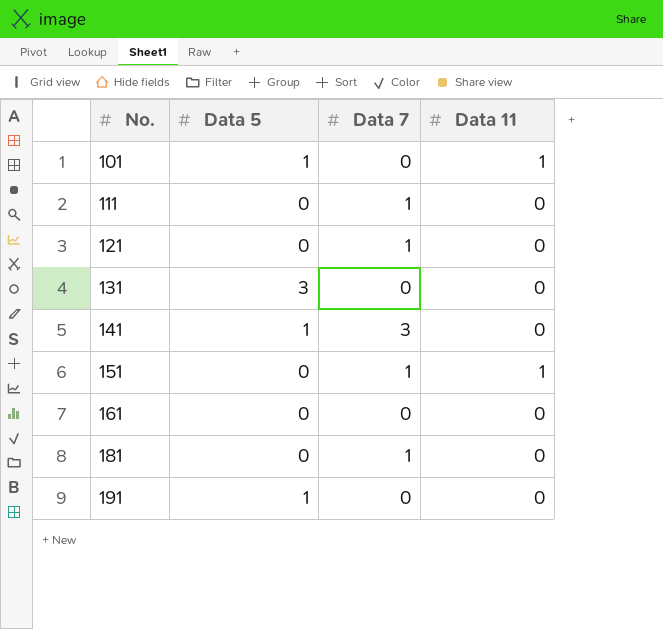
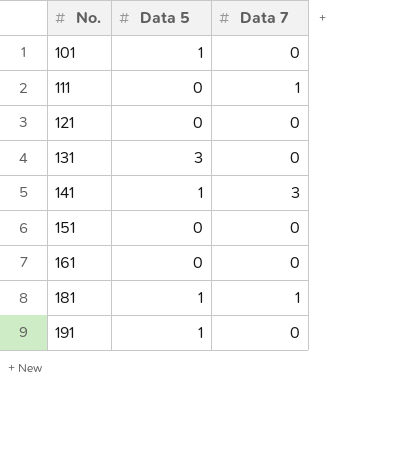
column Data 11 | position: 4 -> none
121 | Data 7: 1 -> 0
151 | Data 7: 1 -> 0
181 | Data 5: 0 -> 1

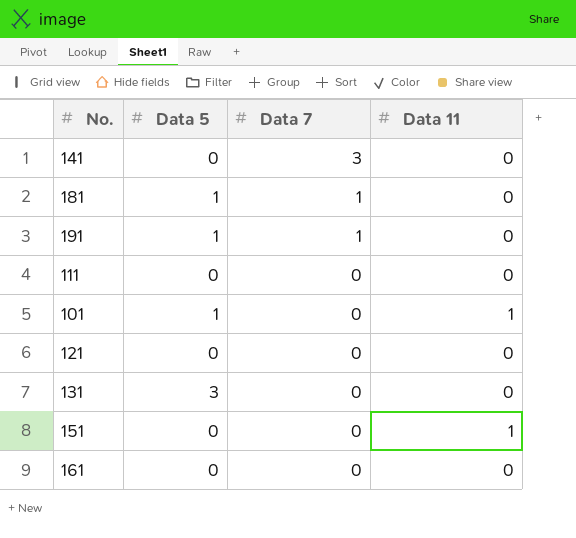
row order: No. ascending -> Data 7 descending
column Data 11 | position: none -> 4
141 | Data 5: 1 -> 0
191 | Data 7: 0 -> 1
111 | Data 7: 1 -> 0

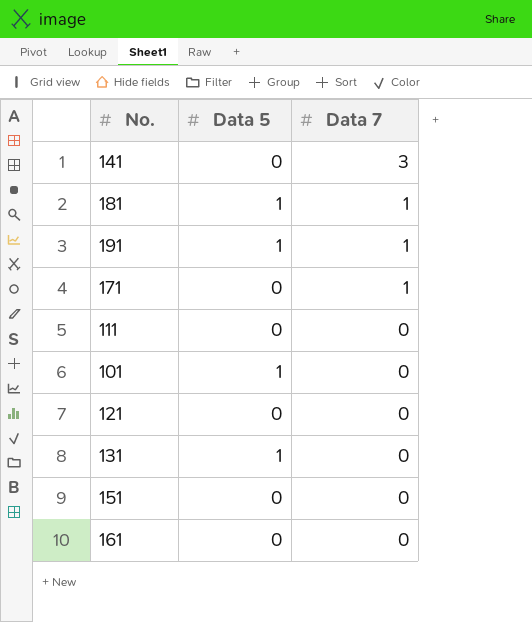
column Data 11 | position: 4 -> none
row 171: none -> 0 | 1
131 | Data 5: 3 -> 1

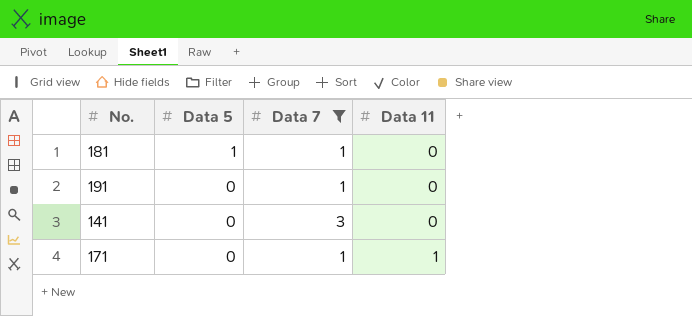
filter: none -> Data 7 != 0
row order: Data 7 descending -> Data 5 descending
column Data 11 | position: none -> 4
191 | Data 5: 1 -> 0

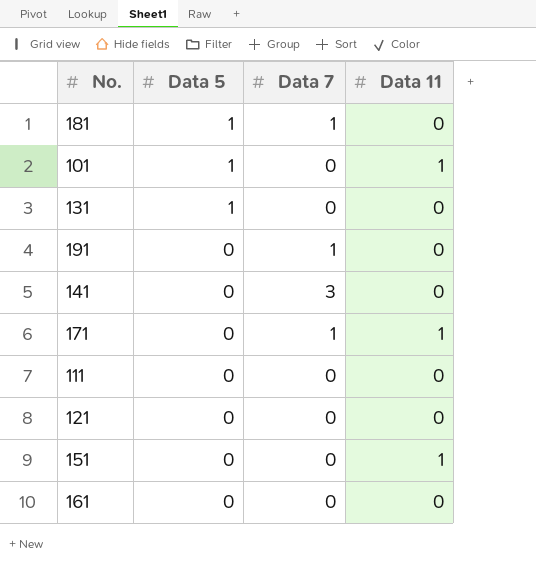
filter: Data 7 != 0 -> none

